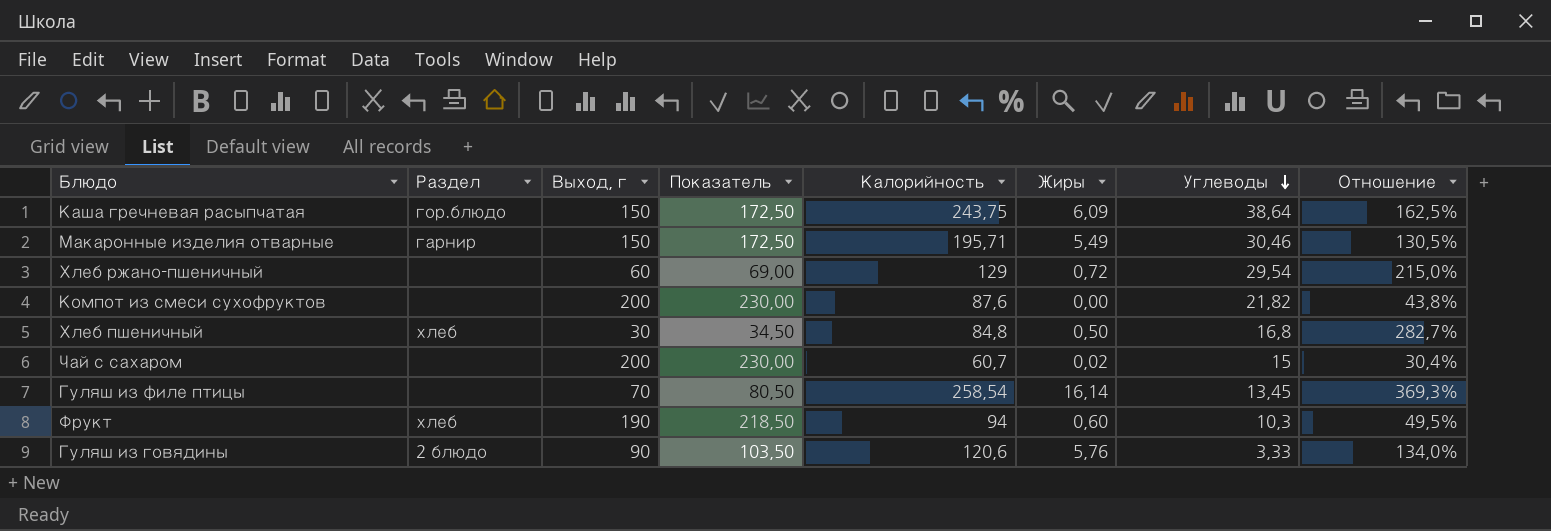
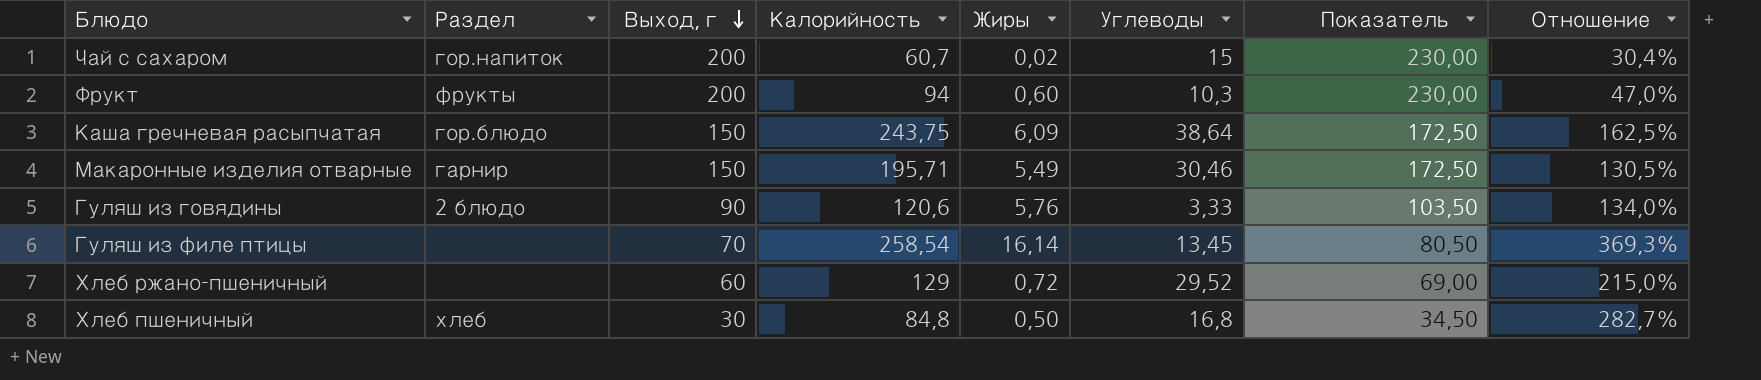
row order: Углеводы descending -> Выход, г descending
column Показатель | position: 4 -> 7
row Компот из смеси сухофруктов: none | 200 | 230,00 | 87,6 | 0,00 | 21,82 | 43,8% -> none
Чай с сахаром | Раздел: none -> гор.напиток
Фрукт | Раздел: хлеб -> фрукты
Фрукт | Выход, г: 190 -> 200
Фрукт | Показатель: 218,50 -> 230,00
Фрукт | Отношение: 49,5% -> 47,0%
Хлеб ржано-пшеничный | Углеводы: 29,54 -> 29,52

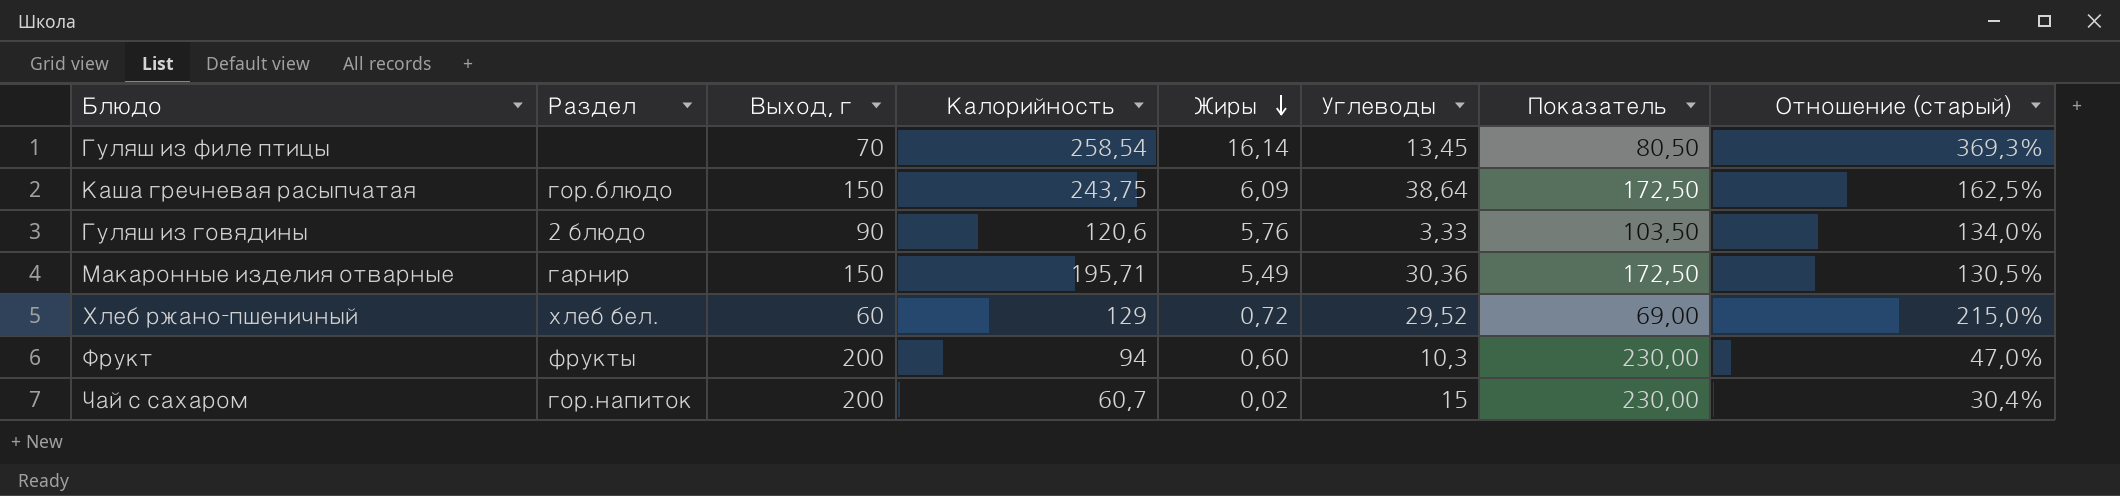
row order: Выход, г descending -> Жиры descending
column name: Отношение -> Отношение (старый)
row Хлеб пшеничный: хлеб | 30 | 84,8 | 0,50 | 16,8 | 34,50 | 282,7% -> none
Макаронные изделия отварные | Углеводы: 30,46 -> 30,36
Хлеб ржано-пшеничный | Раздел: none -> хлеб бел.

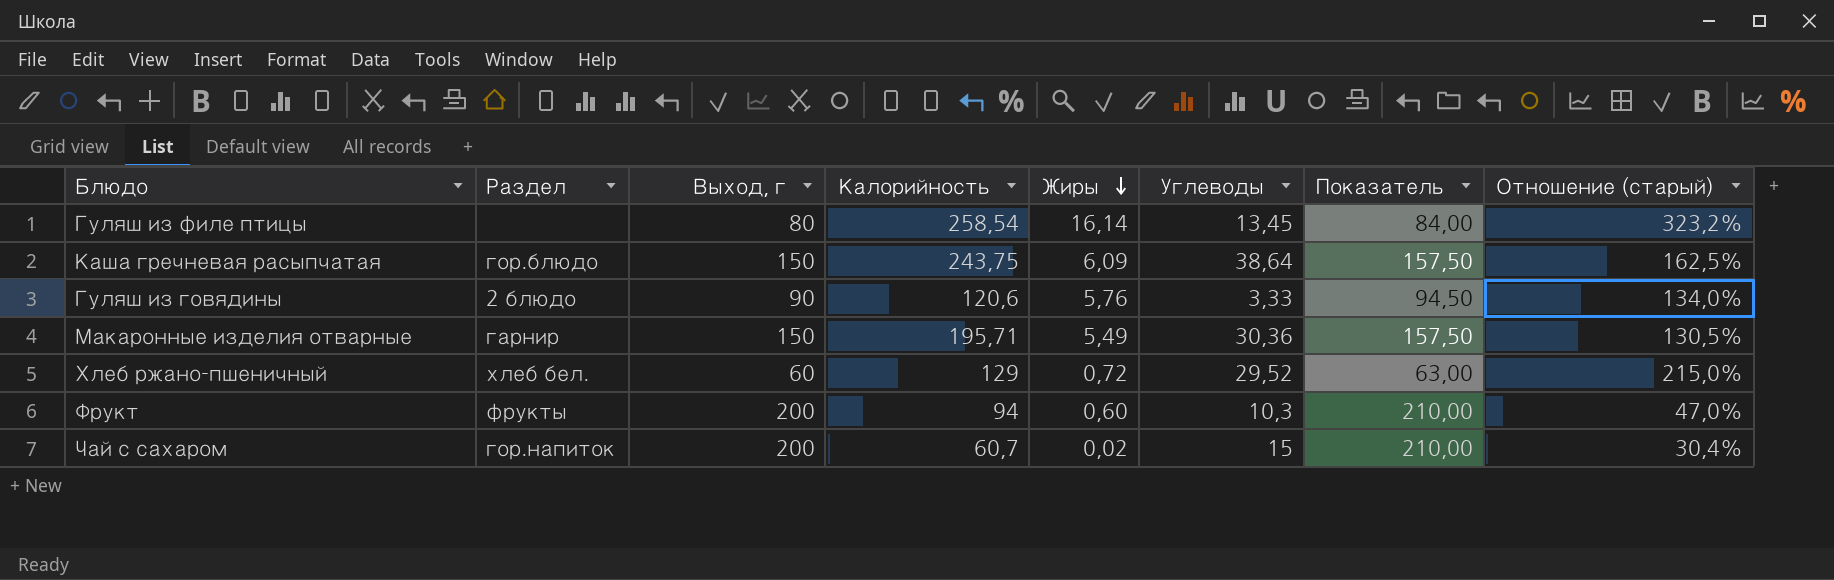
column Показатель | formula: [Выход, г] * 1,15 -> [Выход, г] * 1,05
Гуляш из филе птицы | Выход, г: 70 -> 80
Гуляш из филе птицы | Отношение (старый): 369,3% -> 323,2%

